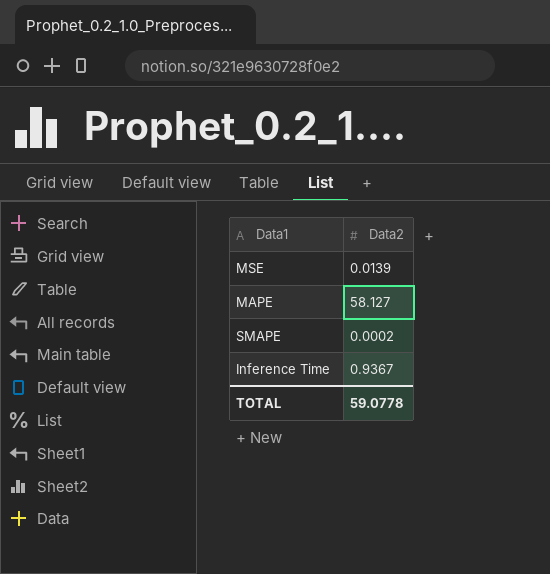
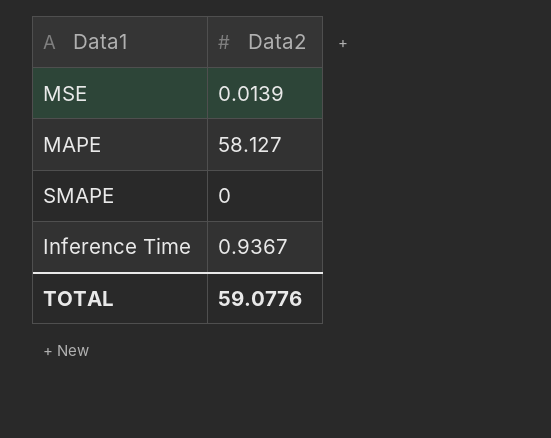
SMAPE | Data2: 0.0002 -> 0
TOTAL | Data2: 59.0778 -> 59.0776

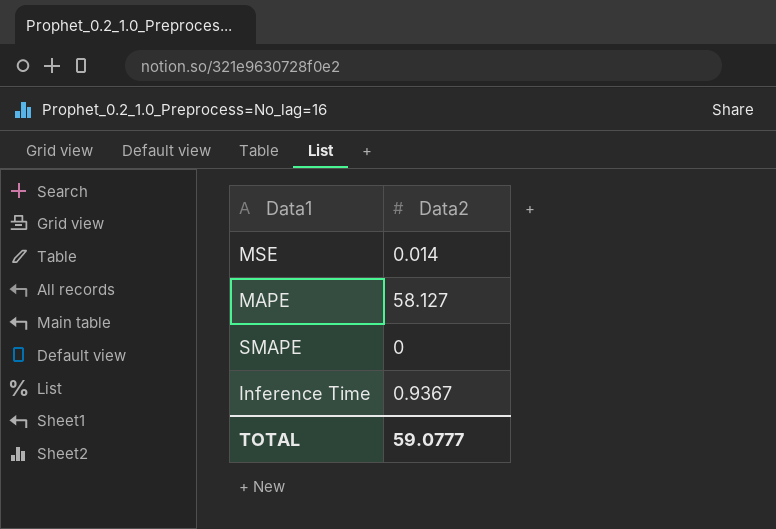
MSE | Data2: 0.0139 -> 0.014
TOTAL | Data2: 59.0776 -> 59.0777

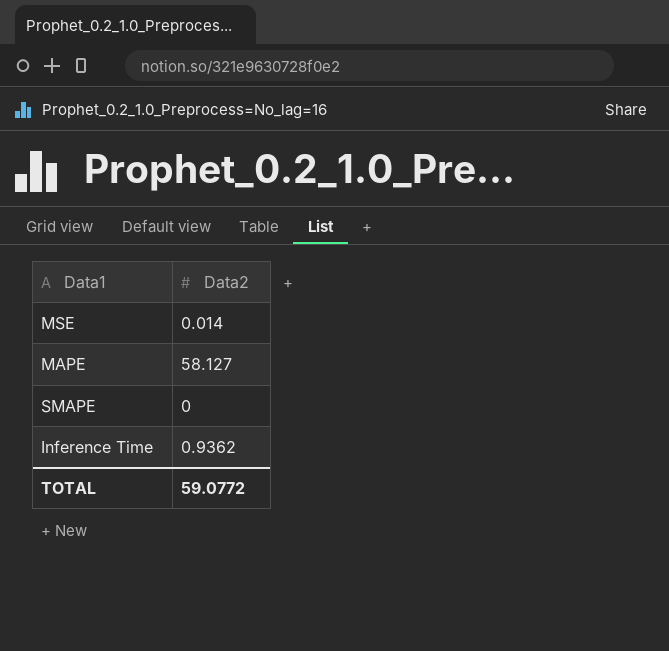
Inference Time | Data2: 0.9367 -> 0.9362
TOTAL | Data2: 59.0777 -> 59.0772

